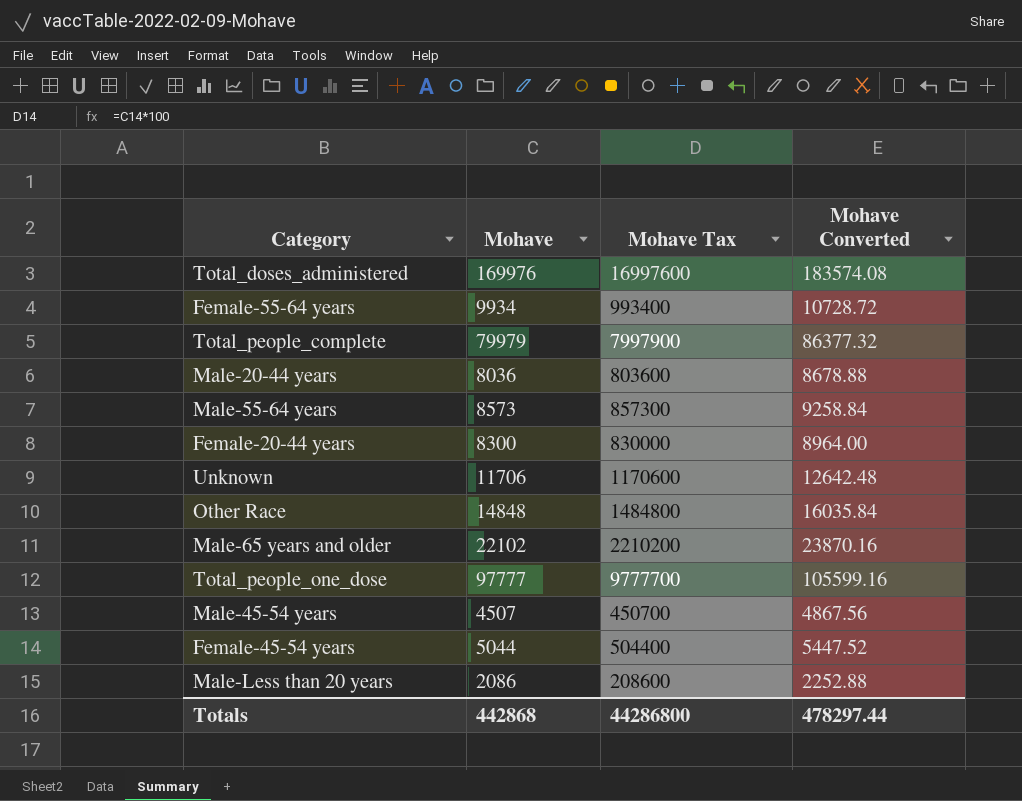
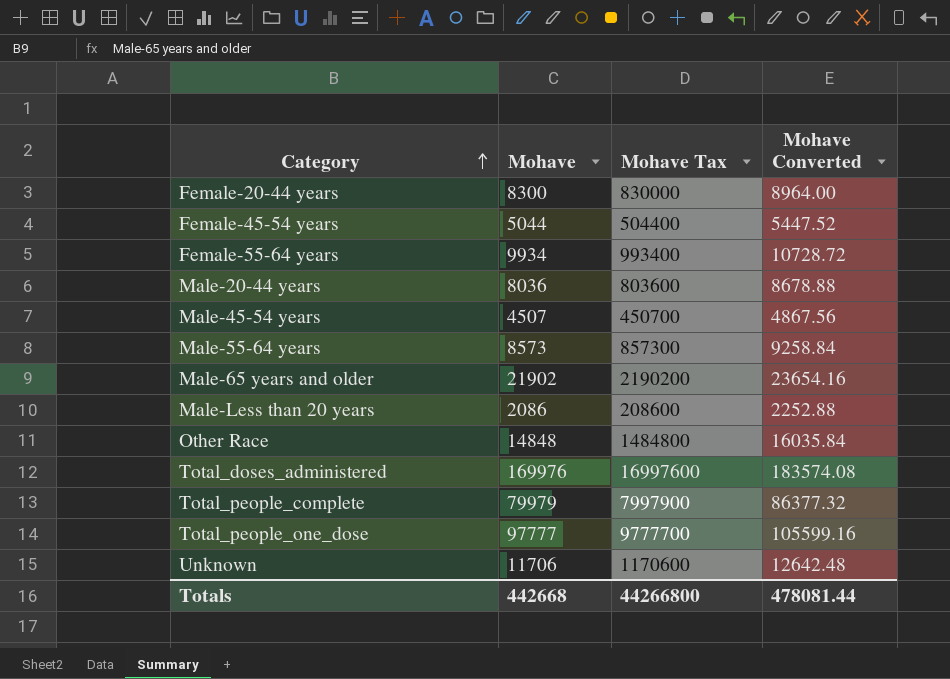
row order: none -> Category ascending
Male-65 years and older | Mohave: 22102 -> 21902
Male-65 years and older | Mohave Tax: 2210200 -> 2190200
Male-65 years and older | Mohave Converted: 23870.16 -> 23654.16
Totals | Mohave: 442868 -> 442668
Totals | Mohave Tax: 44286800 -> 44266800
Totals | Mohave Converted: 478297.44 -> 478081.44

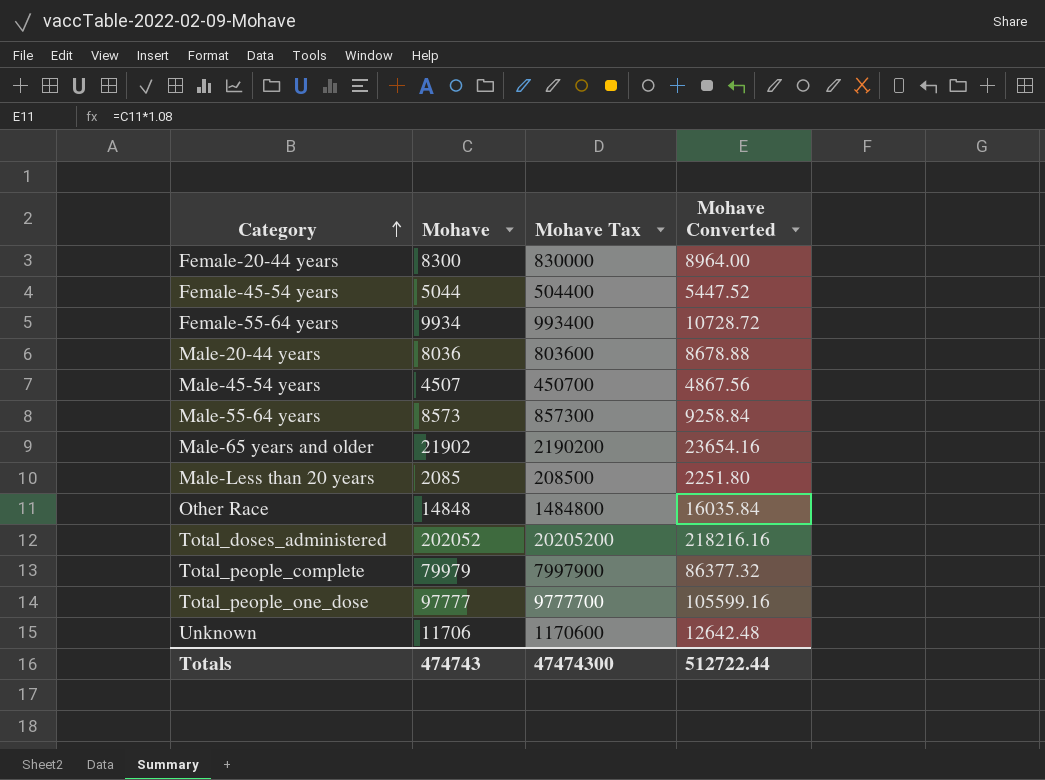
Male-Less than 20 years | Mohave: 2086 -> 2085
Male-Less than 20 years | Mohave Tax: 208600 -> 208500
Male-Less than 20 years | Mohave Converted: 2252.88 -> 2251.80
Total_doses_administered | Mohave: 169976 -> 202052
Total_doses_administered | Mohave Tax: 16997600 -> 20205200
Total_doses_administered | Mohave Converted: 183574.08 -> 218216.16
Totals | Mohave: 442668 -> 474743
Totals | Mohave Tax: 44266800 -> 47474300
Totals | Mohave Converted: 478081.44 -> 512722.44

